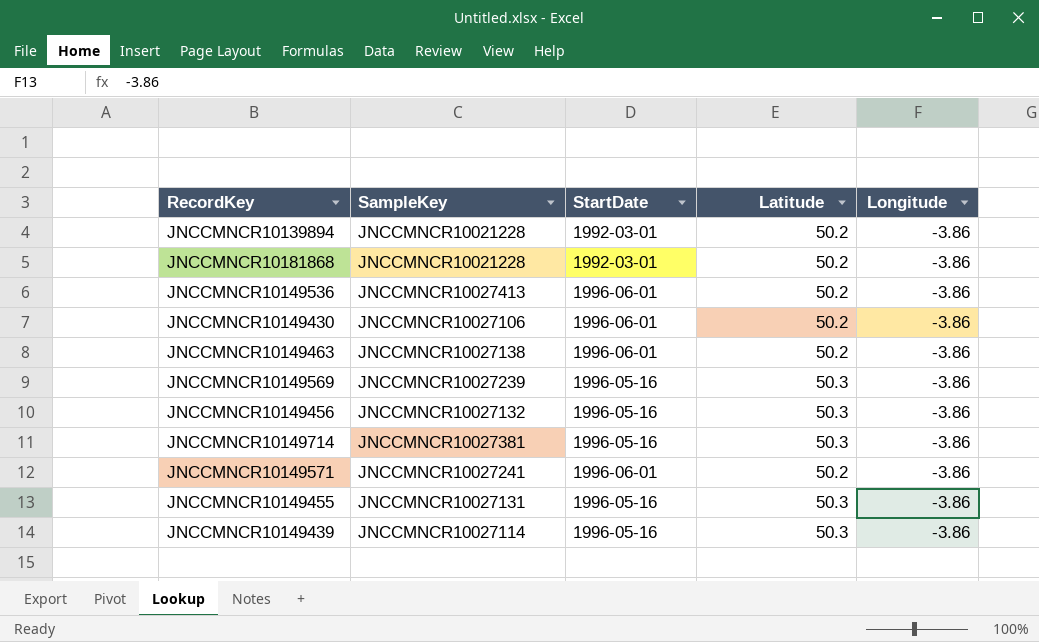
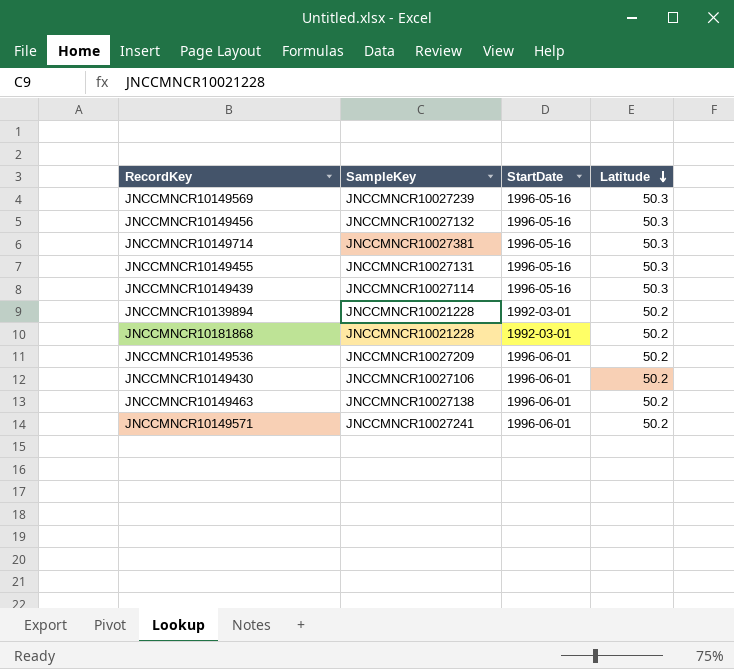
row order: none -> Latitude descending
column Longitude | position: 5 -> none
JNCCMNCR10149536 | SampleKey: JNCCMNCR10027413 -> JNCCMNCR10027209

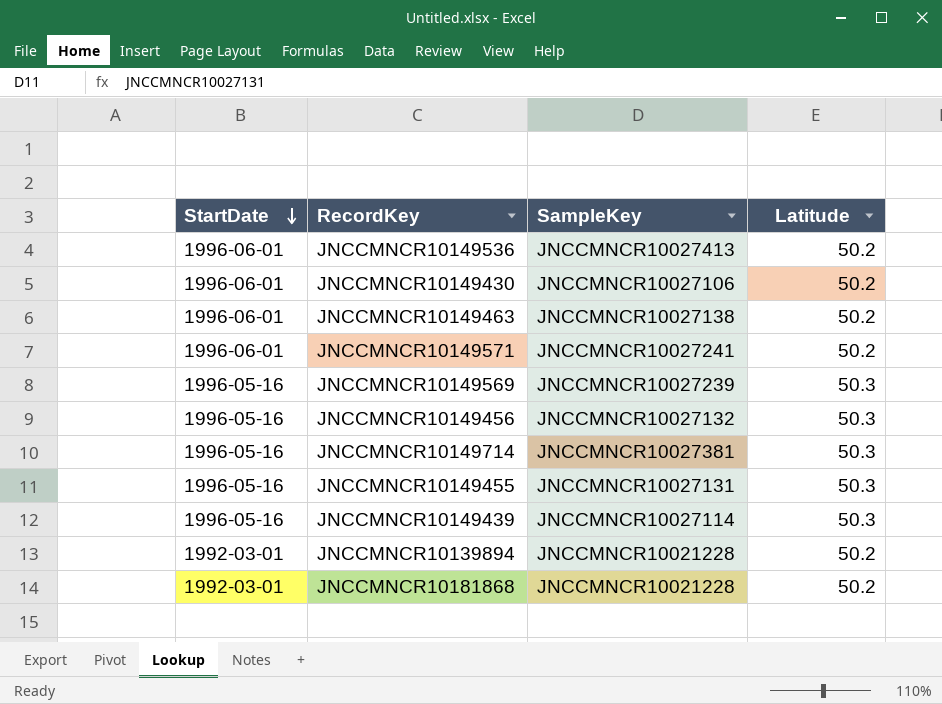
row order: Latitude descending -> StartDate descending
column StartDate | position: 3 -> 1
JNCCMNCR10149536 | SampleKey: JNCCMNCR10027209 -> JNCCMNCR10027413

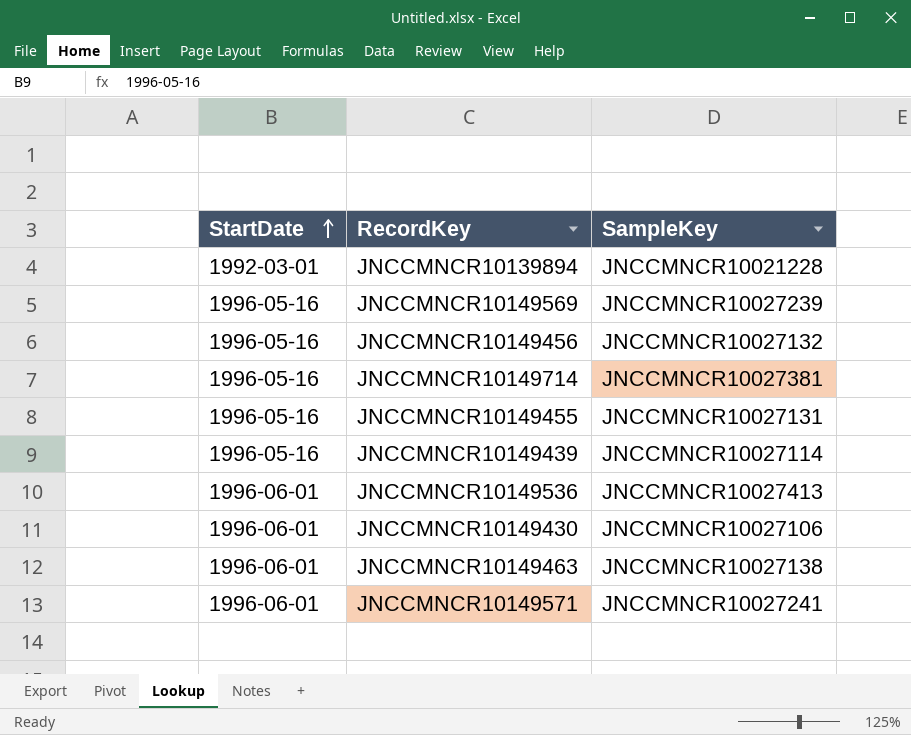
row order: StartDate descending -> StartDate ascending
column Latitude | position: 4 -> none
row JNCCMNCR10181868: 1992-03-01 | JNCCMNCR10021228 | 50.2 -> none

